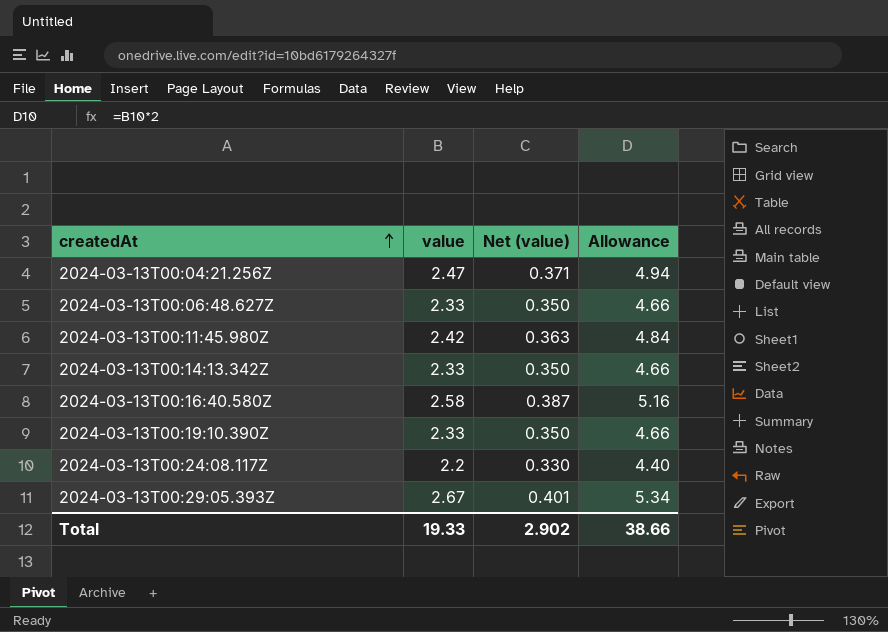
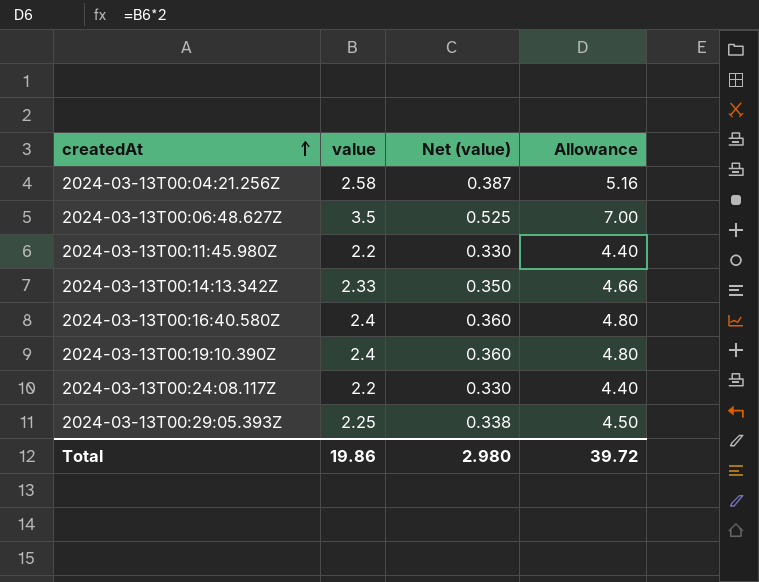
2024-03-13T00:04:21.256Z | value: 2.47 -> 2.58
2024-03-13T00:04:21.256Z | Net (value): 0.371 -> 0.387
2024-03-13T00:04:21.256Z | Allowance: 4.94 -> 5.16
2024-03-13T00:06:48.627Z | value: 2.33 -> 3.5
2024-03-13T00:06:48.627Z | Net (value): 0.350 -> 0.525
2024-03-13T00:06:48.627Z | Allowance: 4.66 -> 7.00
2024-03-13T00:11:45.980Z | value: 2.42 -> 2.2
2024-03-13T00:11:45.980Z | Net (value): 0.363 -> 0.330
2024-03-13T00:11:45.980Z | Allowance: 4.84 -> 4.40
2024-03-13T00:16:40.580Z | value: 2.58 -> 2.4
2024-03-13T00:16:40.580Z | Net (value): 0.387 -> 0.360
2024-03-13T00:16:40.580Z | Allowance: 5.16 -> 4.80
2024-03-13T00:19:10.390Z | value: 2.33 -> 2.4
2024-03-13T00:19:10.390Z | Net (value): 0.350 -> 0.360
2024-03-13T00:19:10.390Z | Allowance: 4.66 -> 4.80
2024-03-13T00:29:05.393Z | value: 2.67 -> 2.25
2024-03-13T00:29:05.393Z | Net (value): 0.401 -> 0.338
2024-03-13T00:29:05.393Z | Allowance: 5.34 -> 4.50
Total | value: 19.33 -> 19.86
Total | Net (value): 2.902 -> 2.980
Total | Allowance: 38.66 -> 39.72

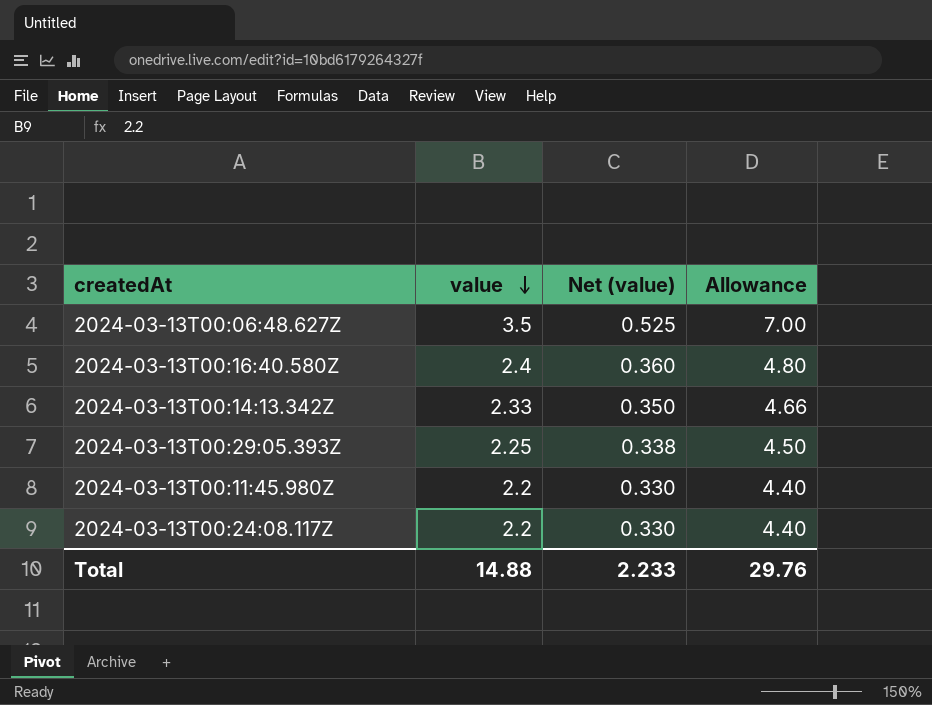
row order: createdAt ascending -> value descending
row 2024-03-13T00:04:21.256Z: 2.58 | 0.387 | 5.16 -> none
row 2024-03-13T00:19:10.390Z: 2.4 | 0.360 | 4.80 -> none
Total | value: 19.86 -> 14.88
Total | Net (value): 2.980 -> 2.233
Total | Allowance: 39.72 -> 29.76

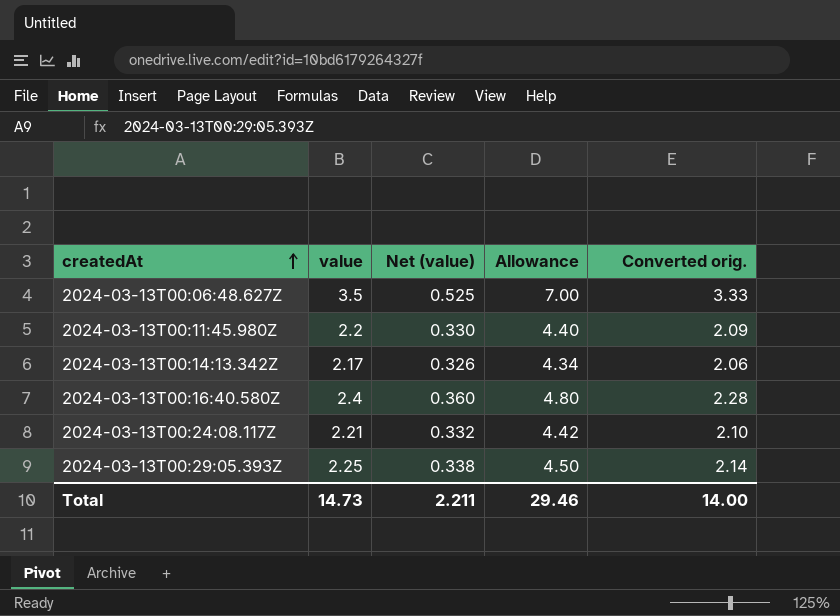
row order: value descending -> createdAt ascending
column Converted orig. | formula: none -> [value] * 0.95
2024-03-13T00:14:13.342Z | value: 2.33 -> 2.17
2024-03-13T00:14:13.342Z | Net (value): 0.350 -> 0.326
2024-03-13T00:14:13.342Z | Allowance: 4.66 -> 4.34
2024-03-13T00:24:08.117Z | value: 2.2 -> 2.21
2024-03-13T00:24:08.117Z | Net (value): 0.330 -> 0.332
2024-03-13T00:24:08.117Z | Allowance: 4.40 -> 4.42
Total | value: 14.88 -> 14.73
Total | Net (value): 2.233 -> 2.211
Total | Allowance: 29.76 -> 29.46

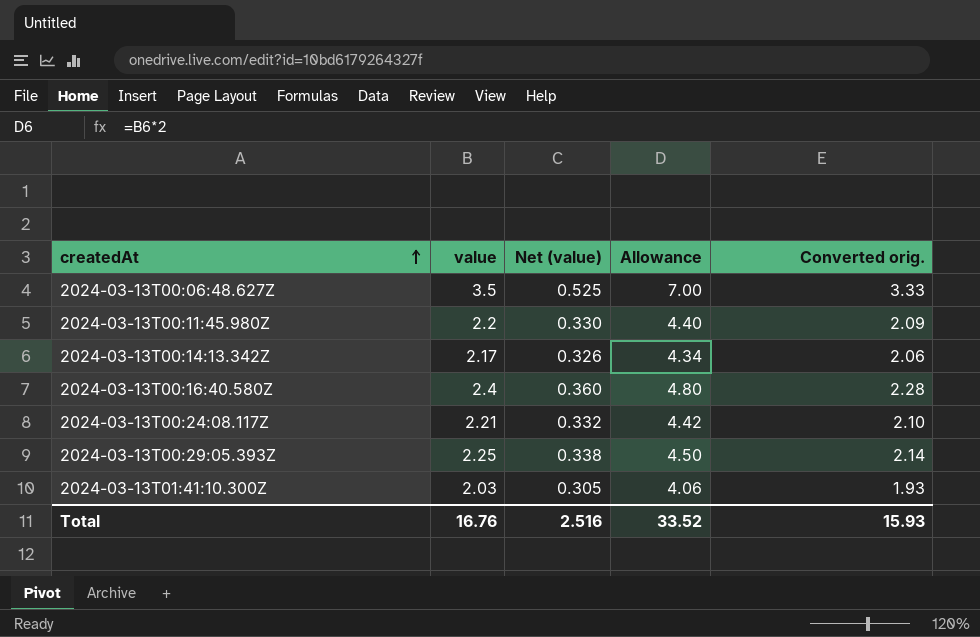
row 2024-03-13T01:41:10.300Z: none -> 2.03 | 0.305 | 4.06 | 1.93
Total | value: 14.73 -> 16.76
Total | Net (value): 2.211 -> 2.516
Total | Allowance: 29.46 -> 33.52
Total | Converted orig.: 14.00 -> 15.93

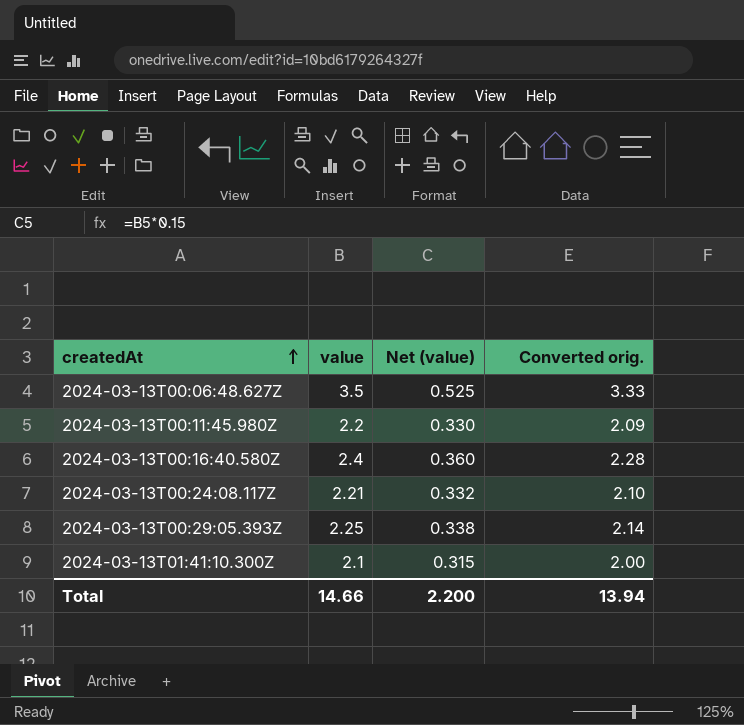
column Allowance | formula: [value] * 2 -> none
row 2024-03-13T00:14:13.342Z: 2.17 | 0.326 | 4.34 | 2.06 -> none
2024-03-13T01:41:10.300Z | value: 2.03 -> 2.1
2024-03-13T01:41:10.300Z | Net (value): 0.305 -> 0.315
2024-03-13T01:41:10.300Z | Converted orig.: 1.93 -> 2.00
Total | value: 16.76 -> 14.66
Total | Net (value): 2.516 -> 2.200
Total | Converted orig.: 15.93 -> 13.94

